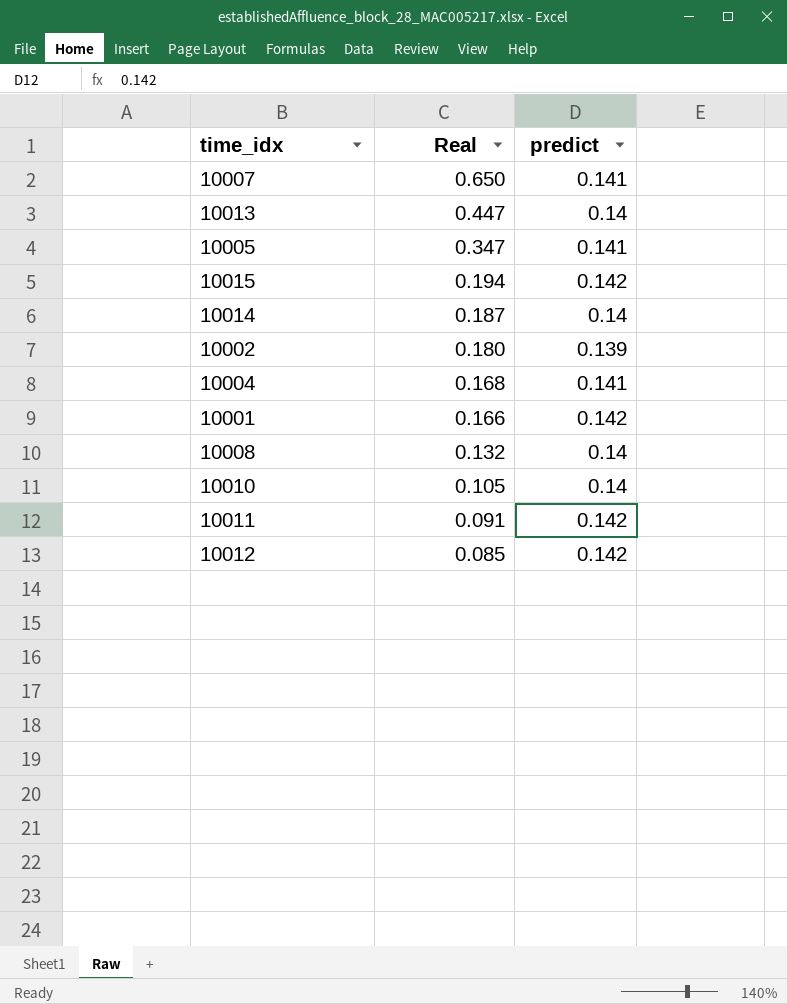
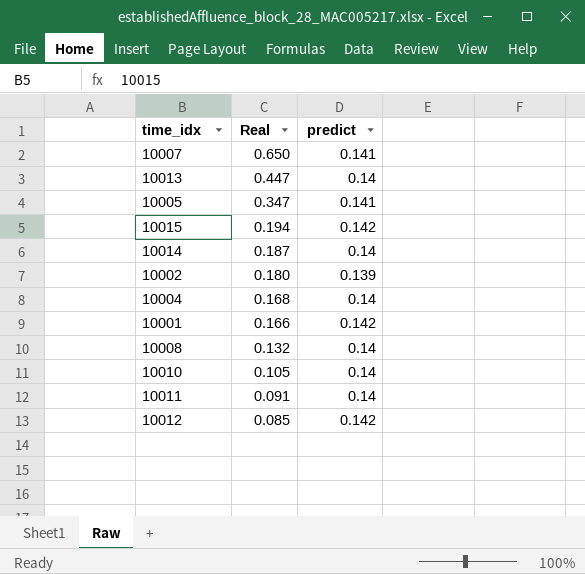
10004 | predict: 0.141 -> 0.14
10011 | predict: 0.142 -> 0.14

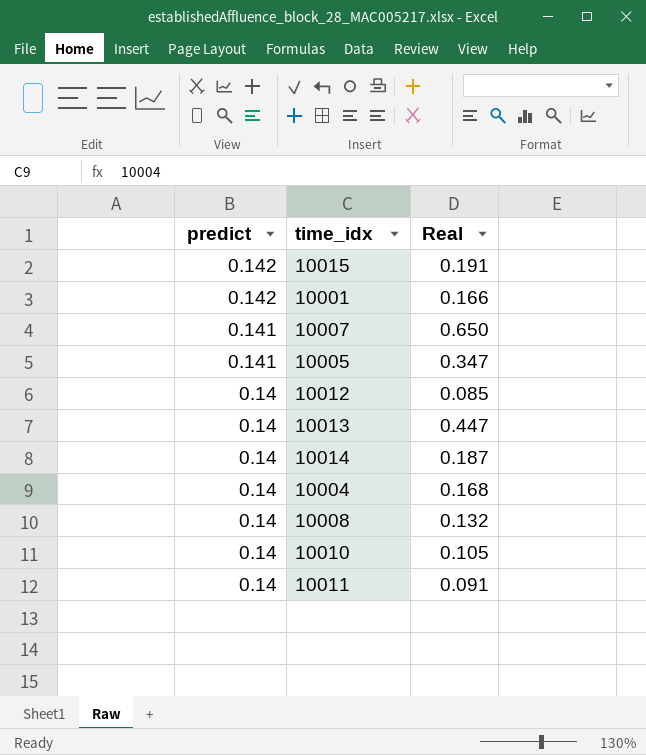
row order: Real descending -> predict descending
column predict | position: 3 -> 1
row 10002: 0.180 | 0.139 -> none
10015 | Real: 0.194 -> 0.191
10012 | predict: 0.142 -> 0.14

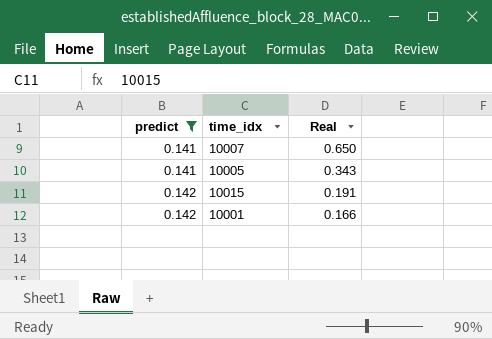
filter: none -> predict != 0.14
row order: predict descending -> predict ascending
10005 | Real: 0.347 -> 0.343

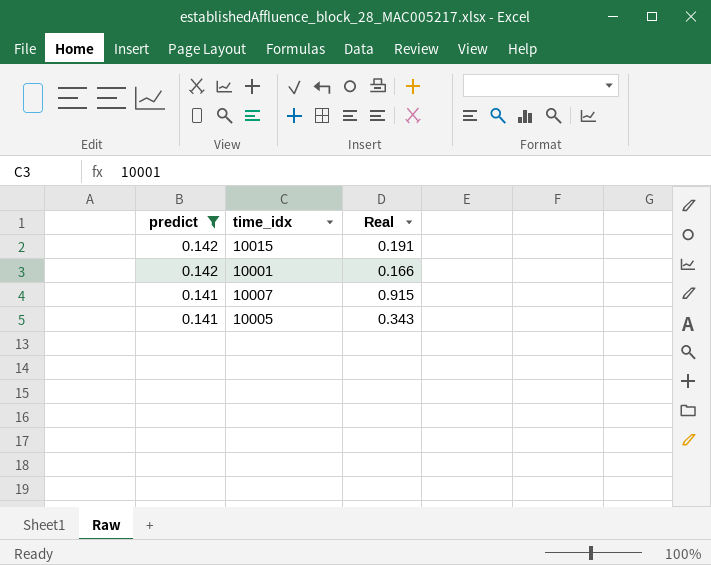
row order: predict ascending -> predict descending
10007 | Real: 0.650 -> 0.915

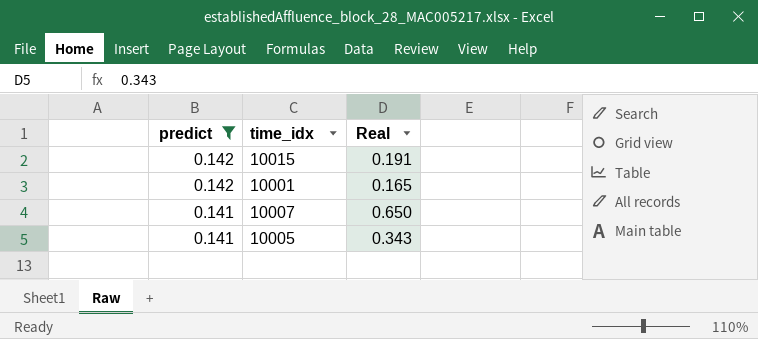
10001 | Real: 0.166 -> 0.165
10007 | Real: 0.915 -> 0.650

